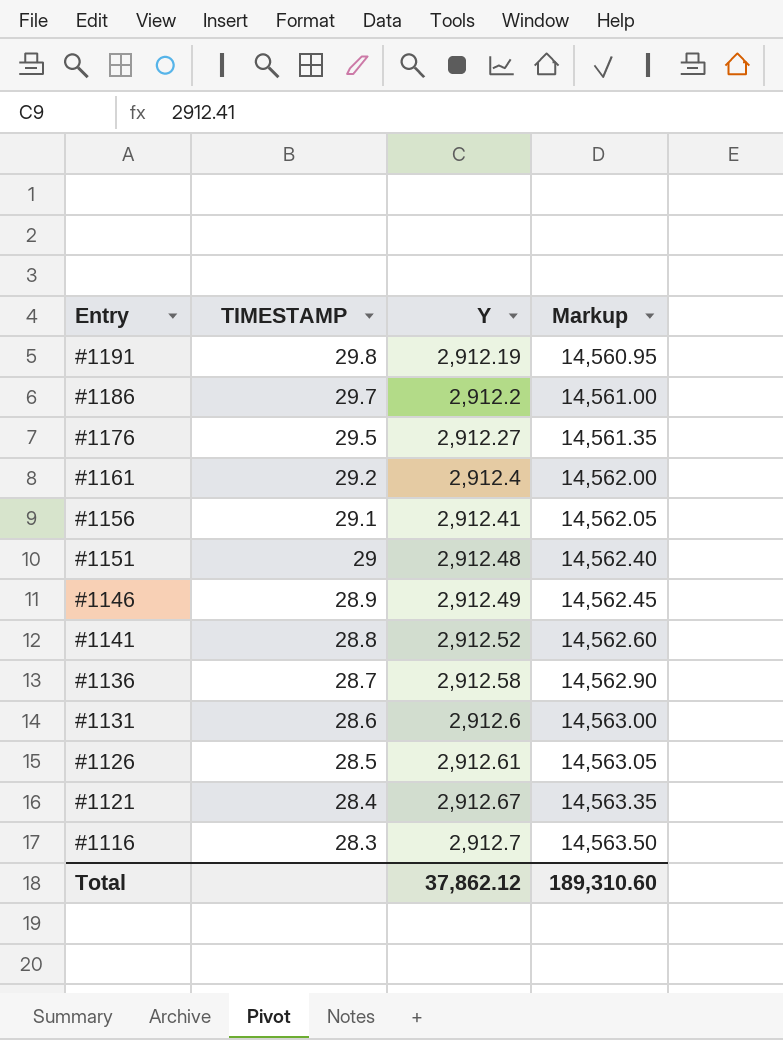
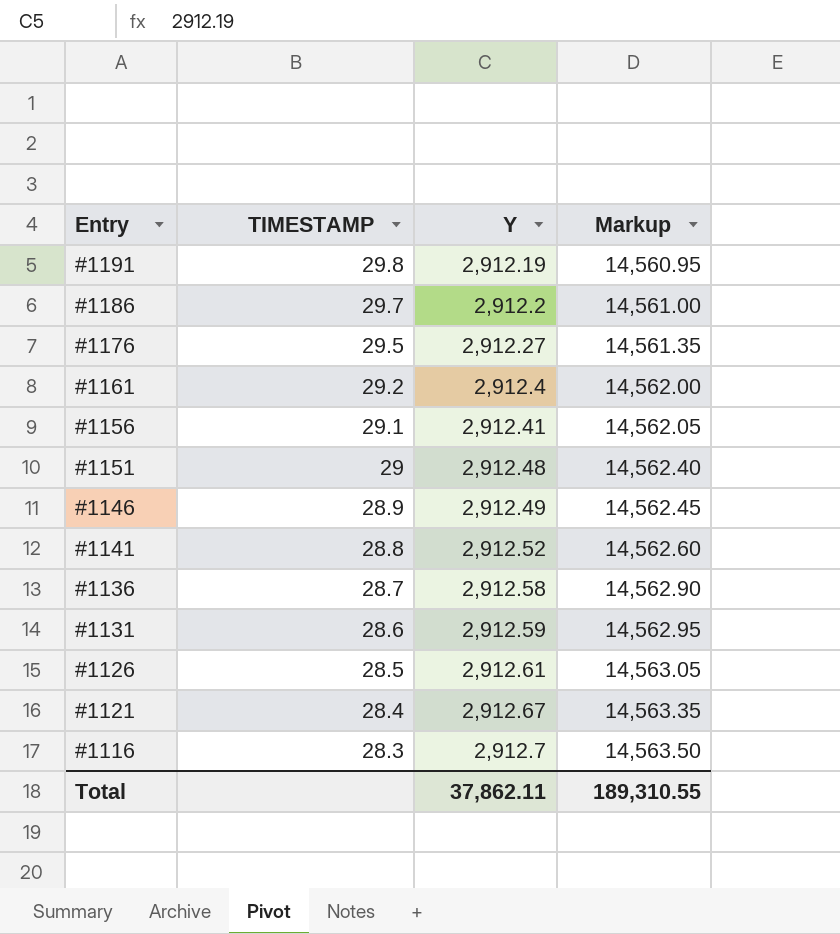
#1131 | Y: 2,912.6 -> 2,912.59
#1131 | Markup: 14,563.00 -> 14,562.95
Total | Y: 37,862.12 -> 37,862.11
Total | Markup: 189,310.60 -> 189,310.55

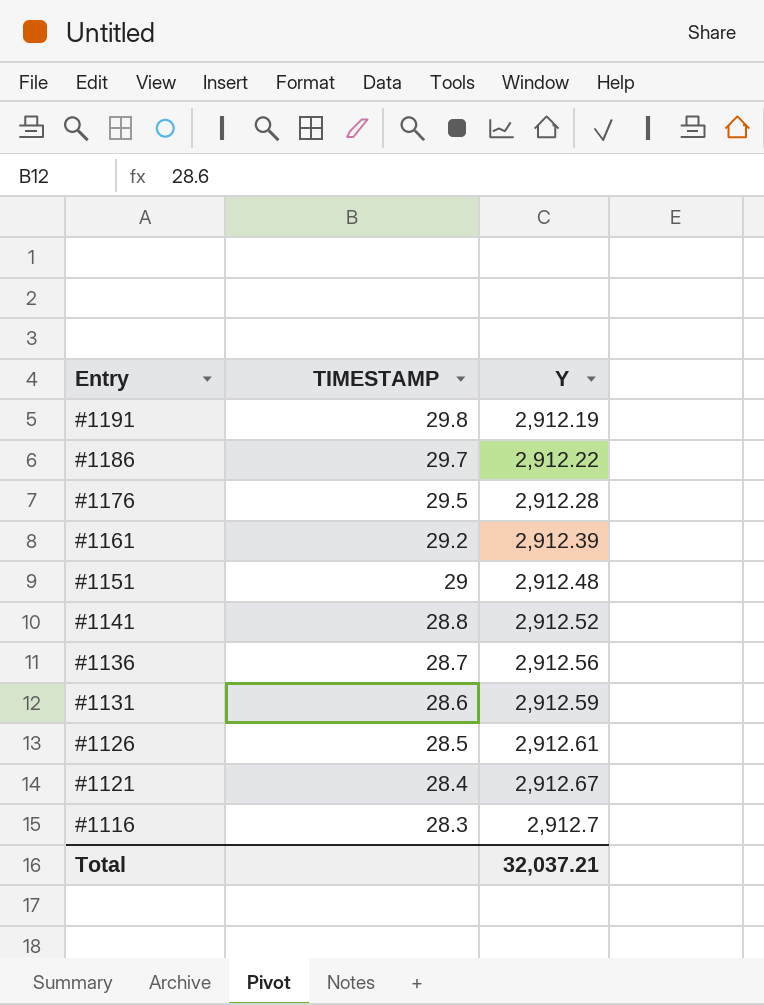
column Markup | formula: [Y] * 5 -> none
row #1156: 29.1 | 2,912.41 | 14,562.05 -> none
row #1146: 28.9 | 2,912.49 | 14,562.45 -> none
#1186 | Y: 2,912.2 -> 2,912.22
#1176 | Y: 2,912.27 -> 2,912.28
#1161 | Y: 2,912.4 -> 2,912.39
#1136 | Y: 2,912.58 -> 2,912.56
Total | Y: 37,862.11 -> 32,037.21

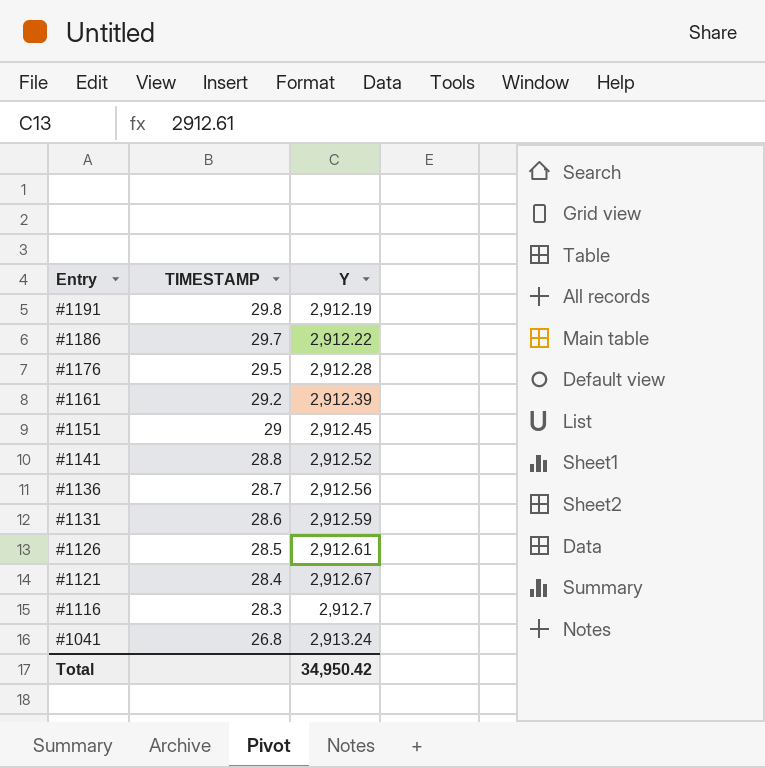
#1151 | Y: 2,912.48 -> 2,912.45
row #1041: none -> 26.8 | 2,913.24
Total | Y: 32,037.21 -> 34,950.42

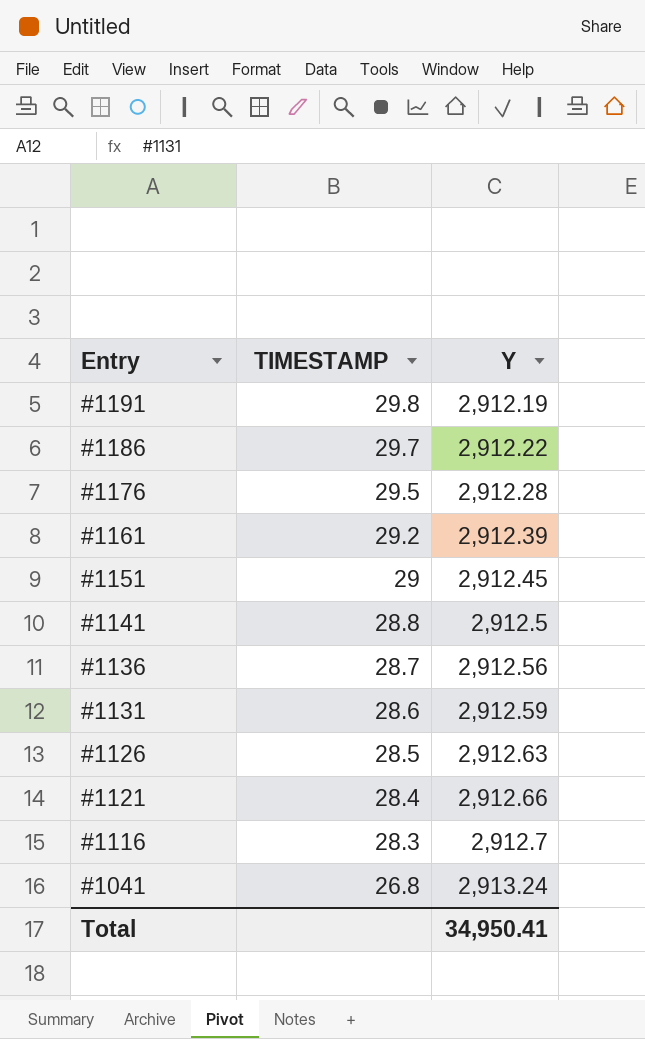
#1141 | Y: 2,912.52 -> 2,912.5
#1126 | Y: 2,912.61 -> 2,912.63
#1121 | Y: 2,912.67 -> 2,912.66
Total | Y: 34,950.42 -> 34,950.41

